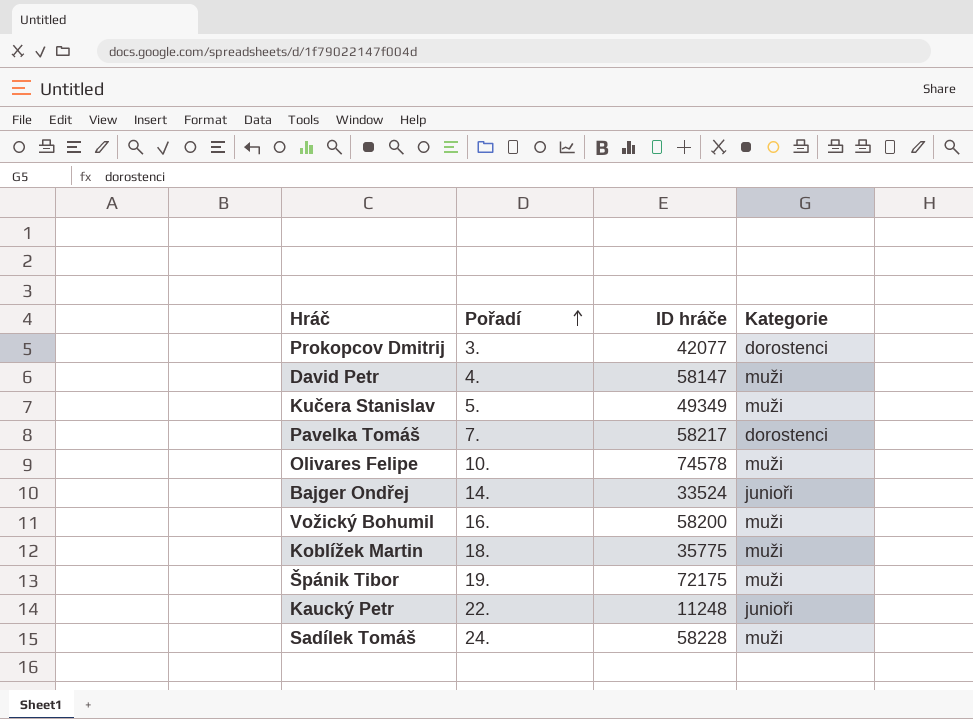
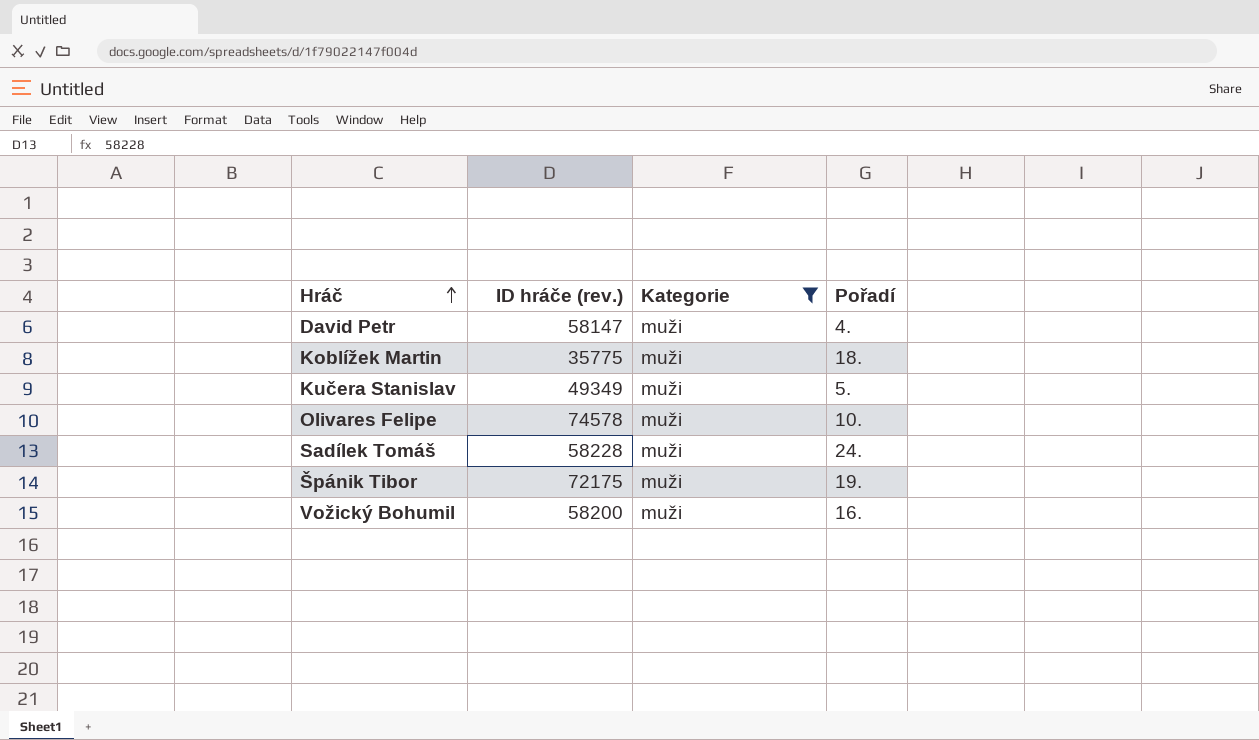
filter: none -> Kategorie = muži
row order: Pořadí ascending -> Hráč ascending
column name: ID hráče -> ID hráče (rev.)
column Pořadí | position: 2 -> 4

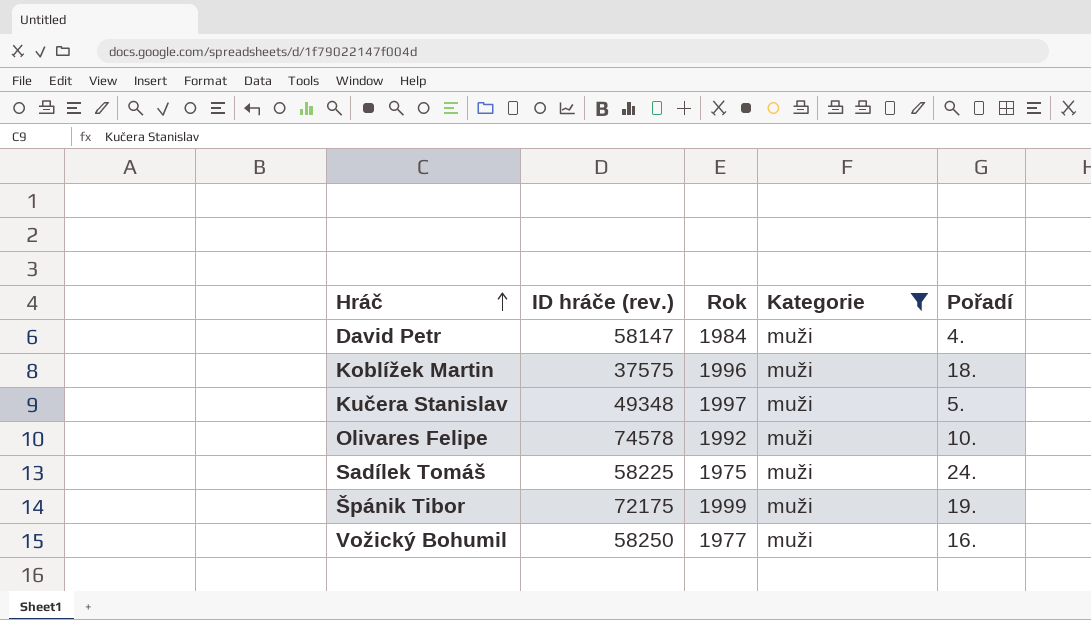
column Rok | position: none -> 3
Koblížek Martin | ID hráče (rev.): 35775 -> 37575
Kučera Stanislav | ID hráče (rev.): 49349 -> 49348
Sadílek Tomáš | ID hráče (rev.): 58228 -> 58225
Vožický Bohumil | ID hráče (rev.): 58200 -> 58250

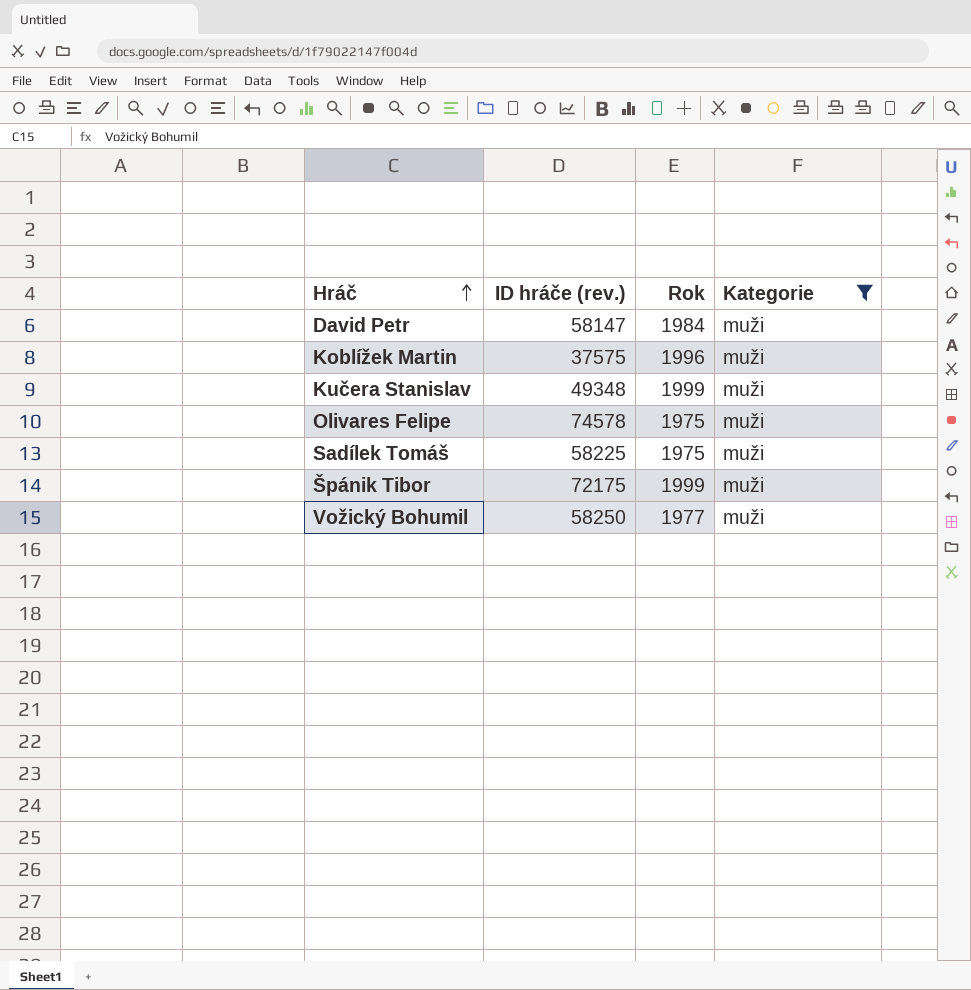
column Pořadí | position: 5 -> none
Kučera Stanislav | Rok: 1997 -> 1999
Olivares Felipe | Rok: 1992 -> 1975

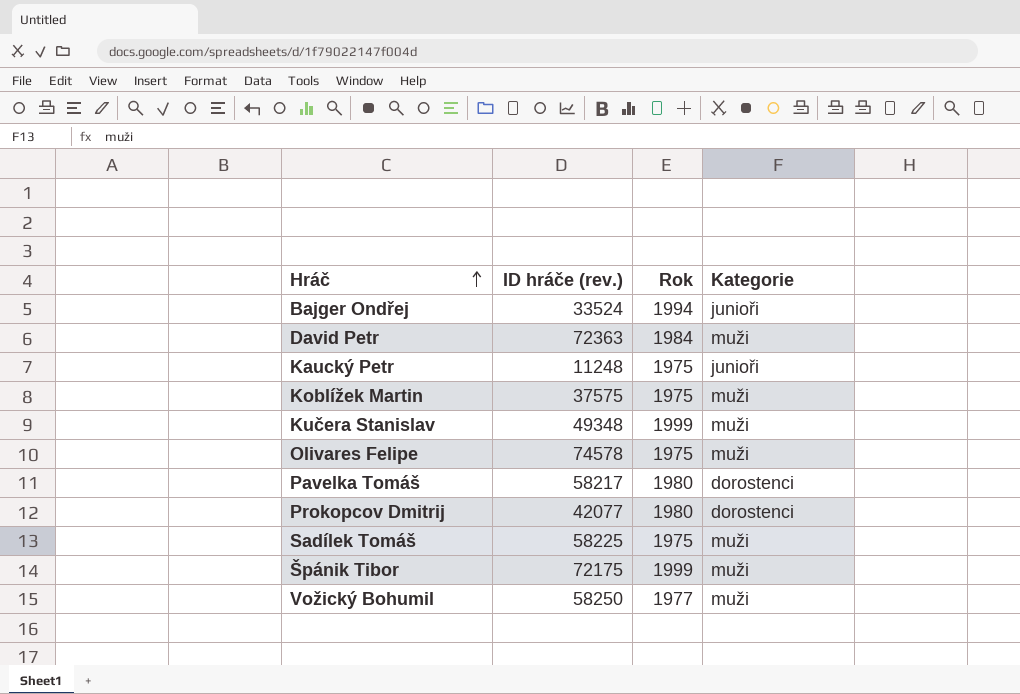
filter: Kategorie = muži -> none
David Petr | ID hráče (rev.): 58147 -> 72363
Koblížek Martin | Rok: 1996 -> 1975

